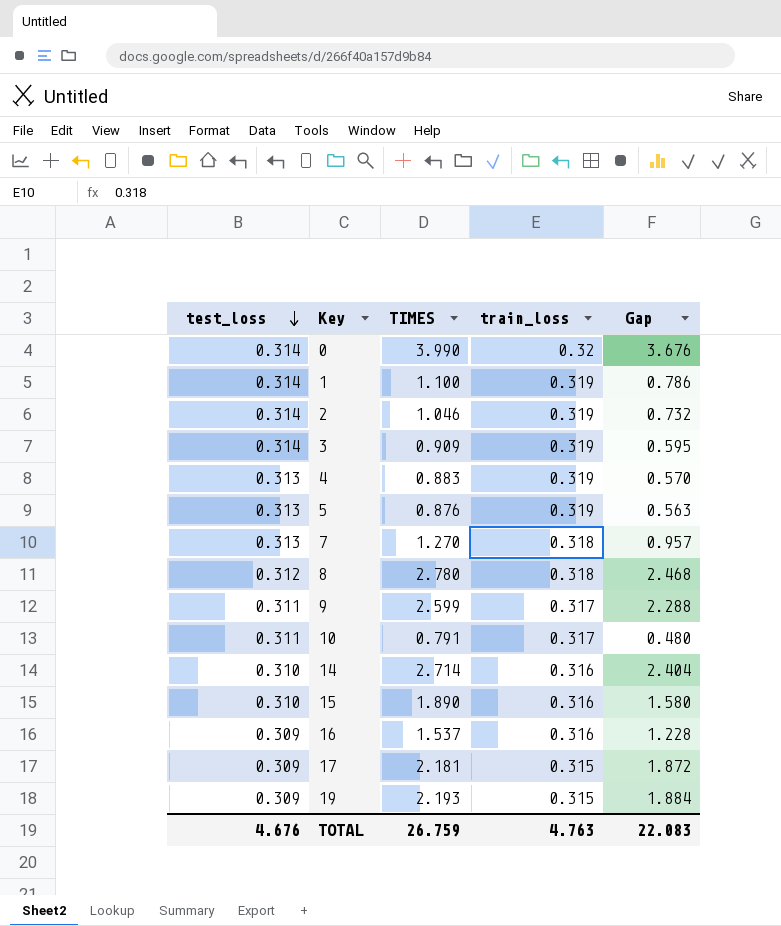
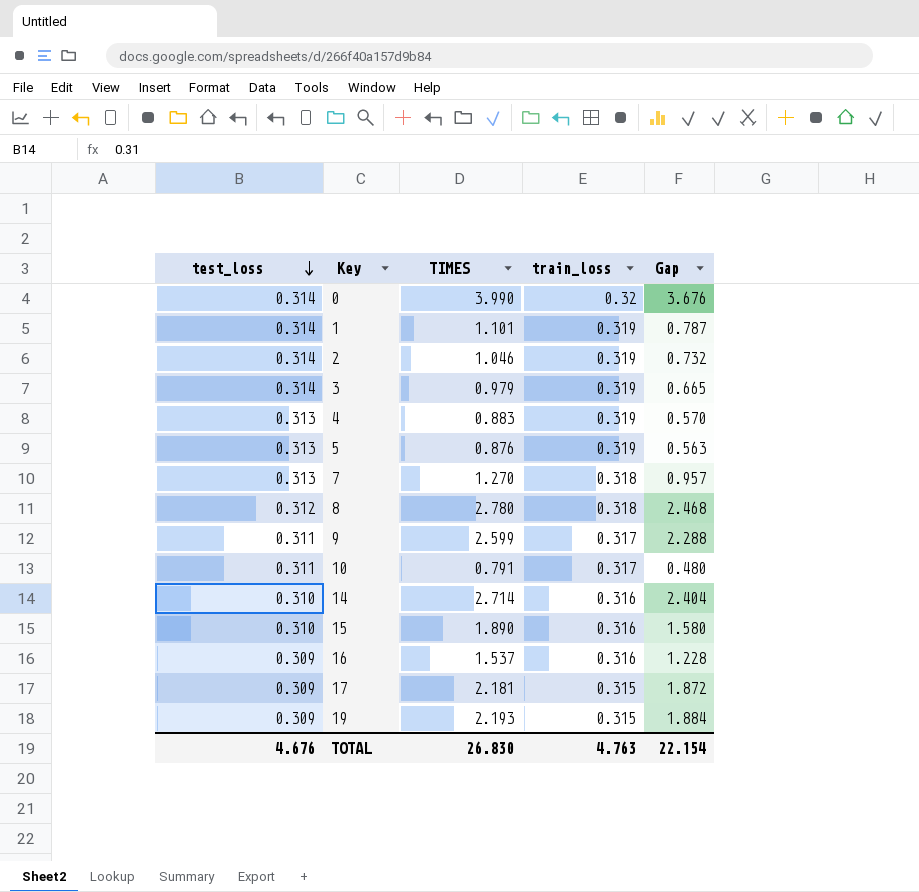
1 | TIMES: 1.100 -> 1.101
1 | Gap: 0.786 -> 0.787
3 | TIMES: 0.909 -> 0.979
3 | Gap: 0.595 -> 0.665
TOTAL | TIMES: 26.759 -> 26.830
TOTAL | Gap: 22.083 -> 22.154

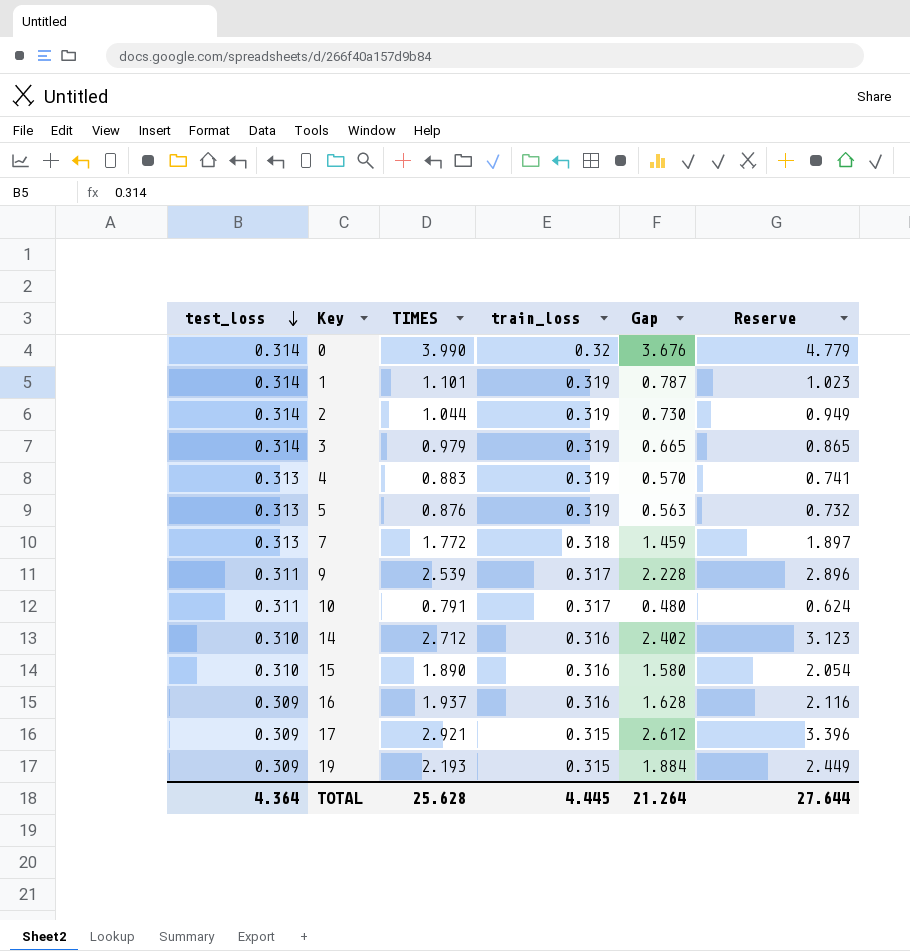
column Reserve | formula: none -> [Gap] * 1.3
row 8: 0.312 | 2.780 | 0.318 | 2.468 -> none
2 | TIMES: 1.046 -> 1.044
2 | Gap: 0.732 -> 0.730
7 | TIMES: 1.270 -> 1.772
7 | Gap: 0.957 -> 1.459
9 | TIMES: 2.599 -> 2.539
9 | Gap: 2.288 -> 2.228
14 | TIMES: 2.714 -> 2.712
14 | Gap: 2.404 -> 2.402
16 | TIMES: 1.537 -> 1.937
16 | Gap: 1.228 -> 1.628
17 | TIMES: 2.181 -> 2.921
17 | Gap: 1.872 -> 2.612
TOTAL | test_loss: 4.676 -> 4.364
TOTAL | TIMES: 26.830 -> 25.628
TOTAL | train_loss: 4.763 -> 4.445
TOTAL | Gap: 22.154 -> 21.264

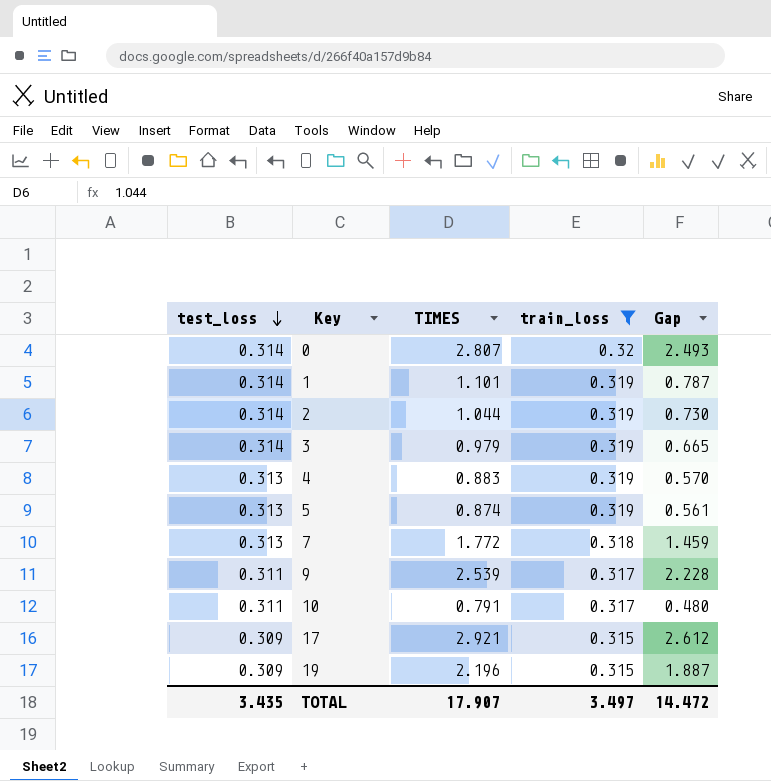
filter: none -> train_loss != 0.316
column Reserve | formula: [Gap] * 1.3 -> none
0 | TIMES: 3.990 -> 2.807
0 | Gap: 3.676 -> 2.493
5 | TIMES: 0.876 -> 0.874
5 | Gap: 0.563 -> 0.561
19 | TIMES: 2.193 -> 2.196
19 | Gap: 1.884 -> 1.887
TOTAL | test_loss: 4.364 -> 3.435
TOTAL | TIMES: 25.628 -> 17.907
TOTAL | train_loss: 4.445 -> 3.497
TOTAL | Gap: 21.264 -> 14.472

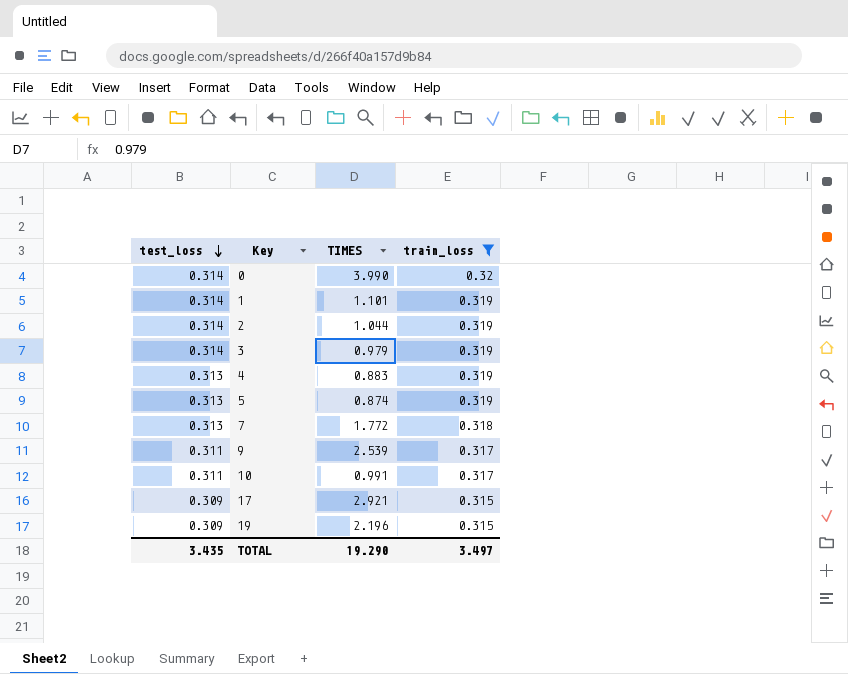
column Gap | formula: [TIMES] - [test_loss] -> none
0 | TIMES: 2.807 -> 3.990
10 | TIMES: 0.791 -> 0.991
TOTAL | TIMES: 17.907 -> 19.290

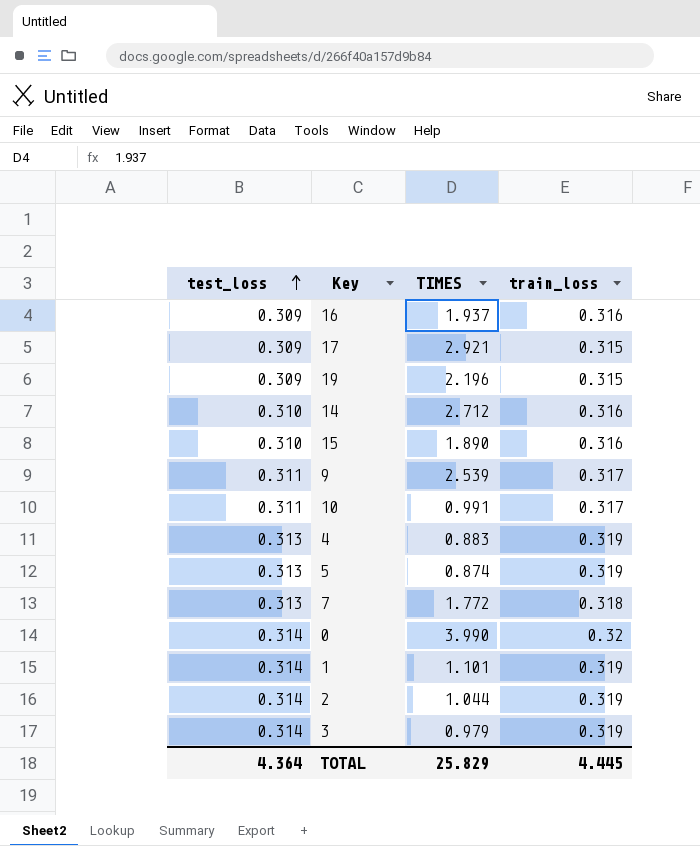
filter: train_loss != 0.316 -> none
row order: test_loss descending -> test_loss ascending
TOTAL | test_loss: 3.435 -> 4.364
TOTAL | TIMES: 19.290 -> 25.829
TOTAL | train_loss: 3.497 -> 4.445

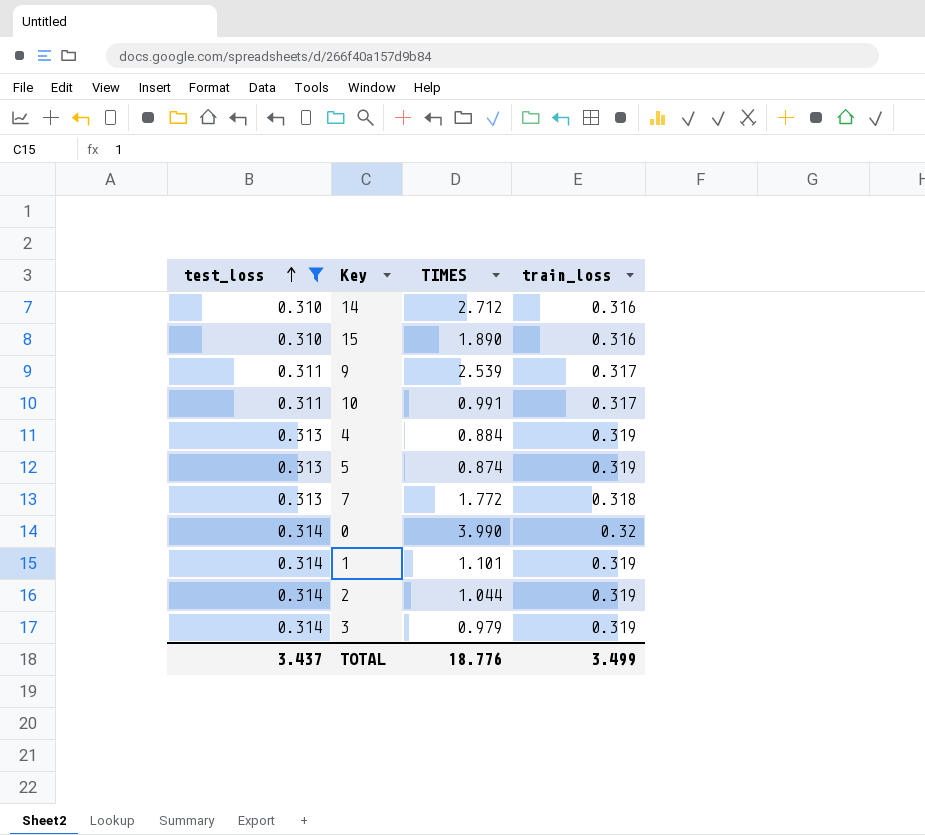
filter: none -> test_loss != 0.309
4 | TIMES: 0.883 -> 0.884
TOTAL | test_loss: 4.364 -> 3.437
TOTAL | TIMES: 25.829 -> 18.776
TOTAL | train_loss: 4.445 -> 3.499

